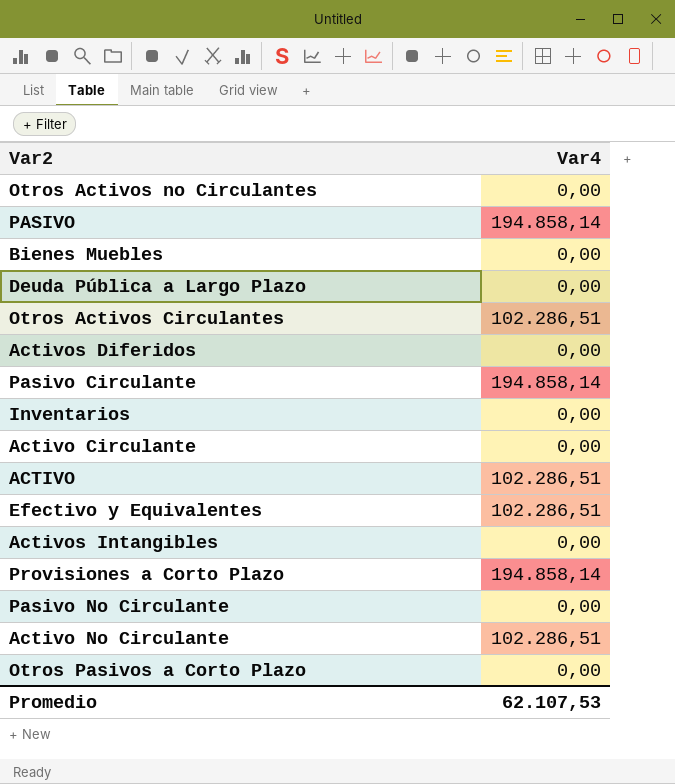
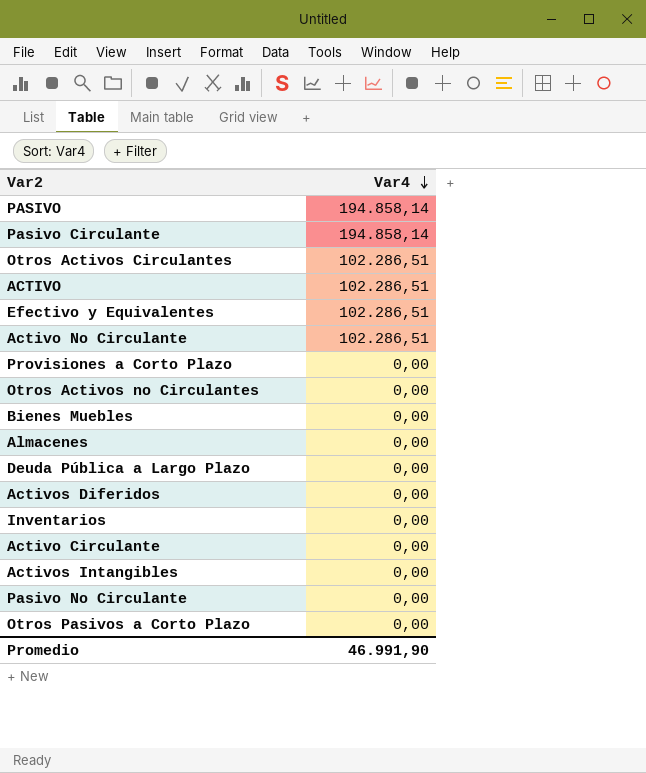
row order: none -> Var4 descending
Provisiones a Corto Plazo | Var4: 194.858,14 -> 0,00
row Almacenes: none -> 0,00
Promedio | Var4: 62.107,53 -> 46.991,90

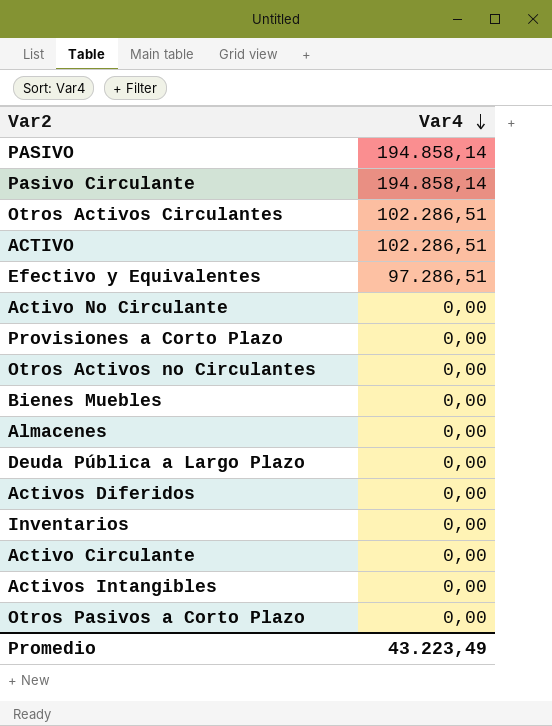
row Pasivo No Circulante: 0,00 -> none
Efectivo y Equivalentes | Var4: 102.286,51 -> 97.286,51
Activo No Circulante | Var4: 102.286,51 -> 0,00
Promedio | Var4: 46.991,90 -> 43.223,49

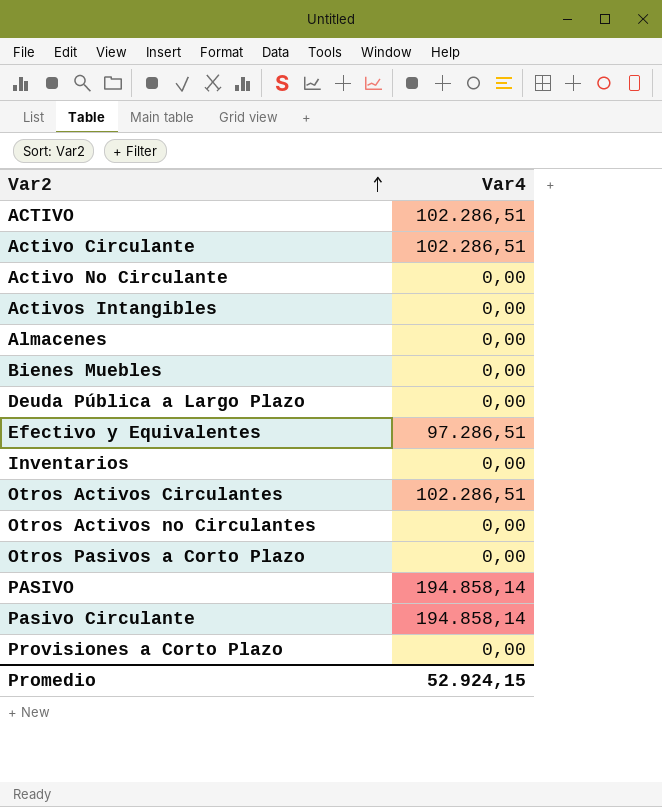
row order: Var4 descending -> Var2 ascending
row Activos Diferidos: 0,00 -> none
Activo Circulante | Var4: 0,00 -> 102.286,51
Promedio | Var4: 43.223,49 -> 52.924,15

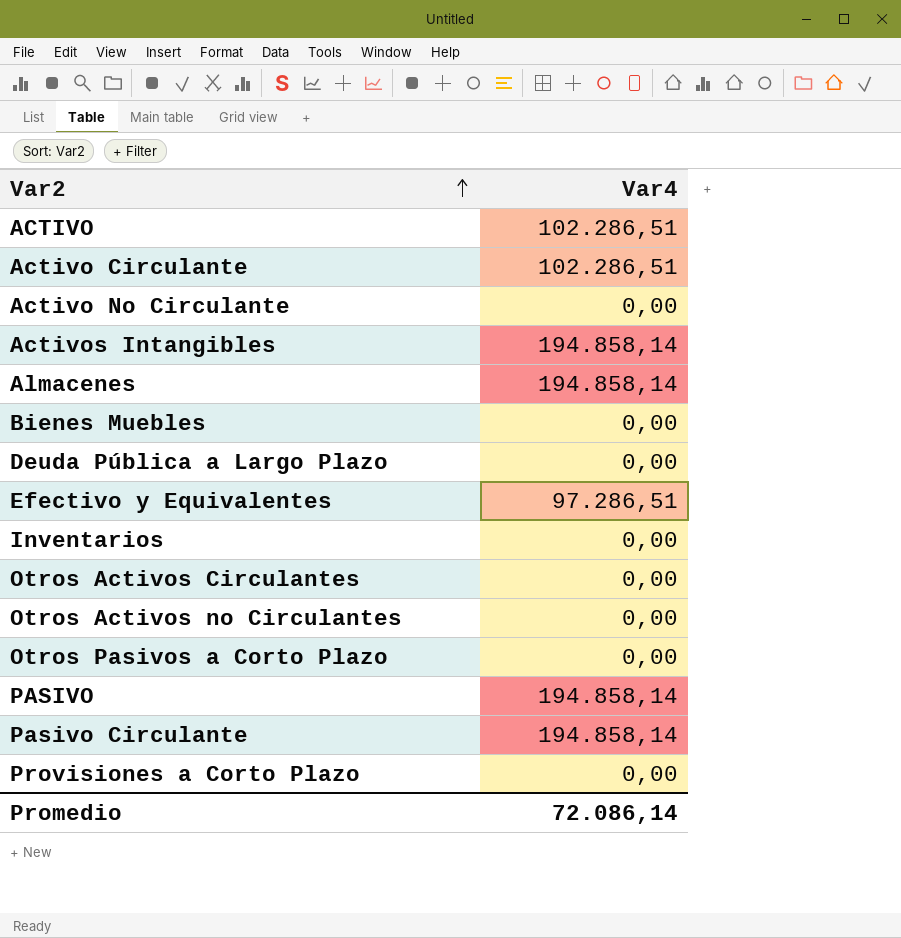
Activos Intangibles | Var4: 0,00 -> 194.858,14
Almacenes | Var4: 0,00 -> 194.858,14
Otros Activos Circulantes | Var4: 102.286,51 -> 0,00
Promedio | Var4: 52.924,15 -> 72.086,14

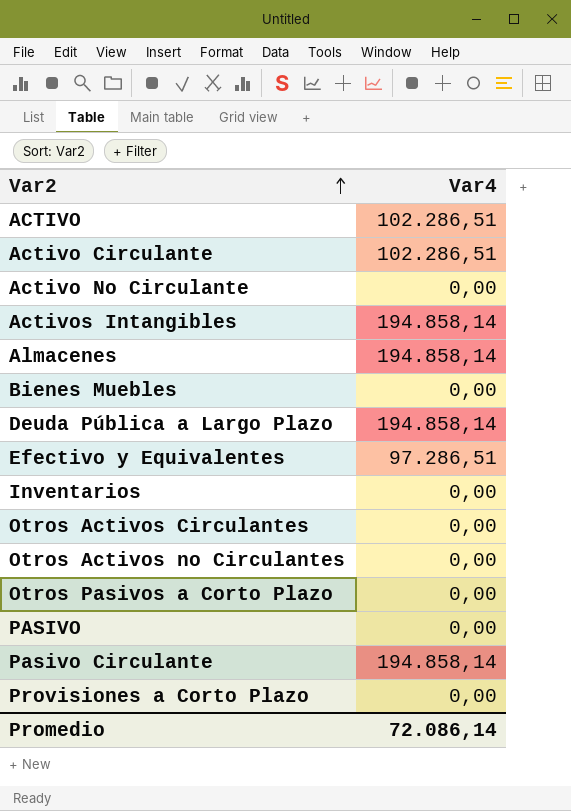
Deuda Pública a Largo Plazo | Var4: 0,00 -> 194.858,14
PASIVO | Var4: 194.858,14 -> 0,00

